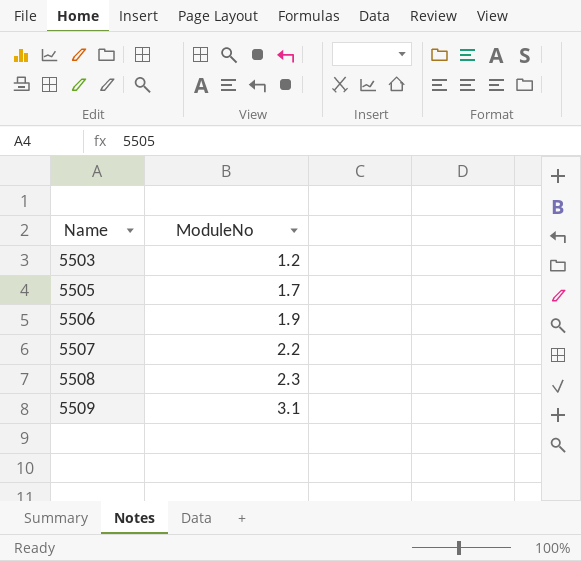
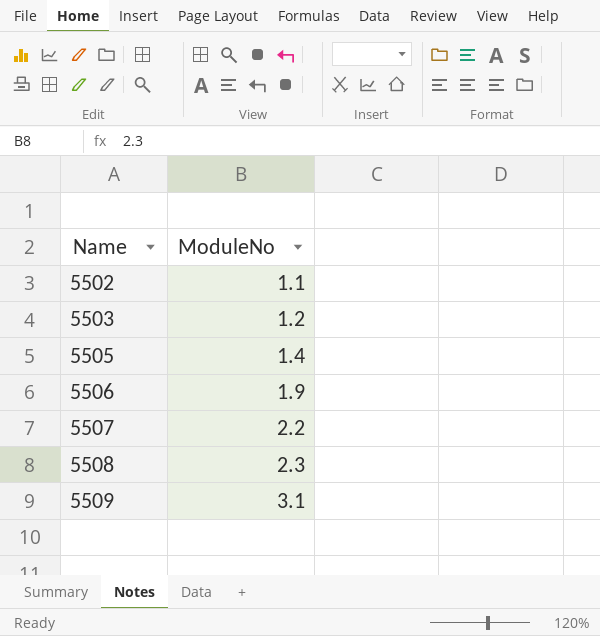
row 5502: none -> 1.1
5505 | ModuleNo: 1.7 -> 1.4

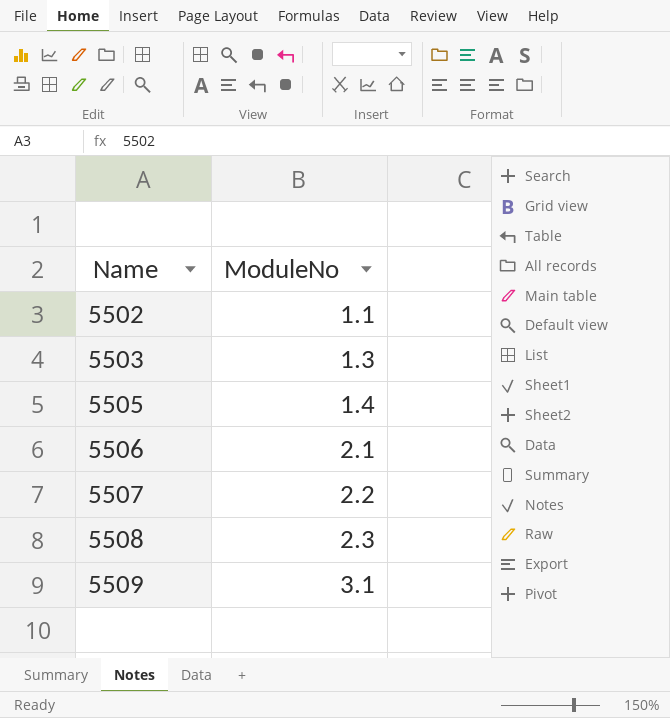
5503 | ModuleNo: 1.2 -> 1.3
5506 | ModuleNo: 1.9 -> 2.1

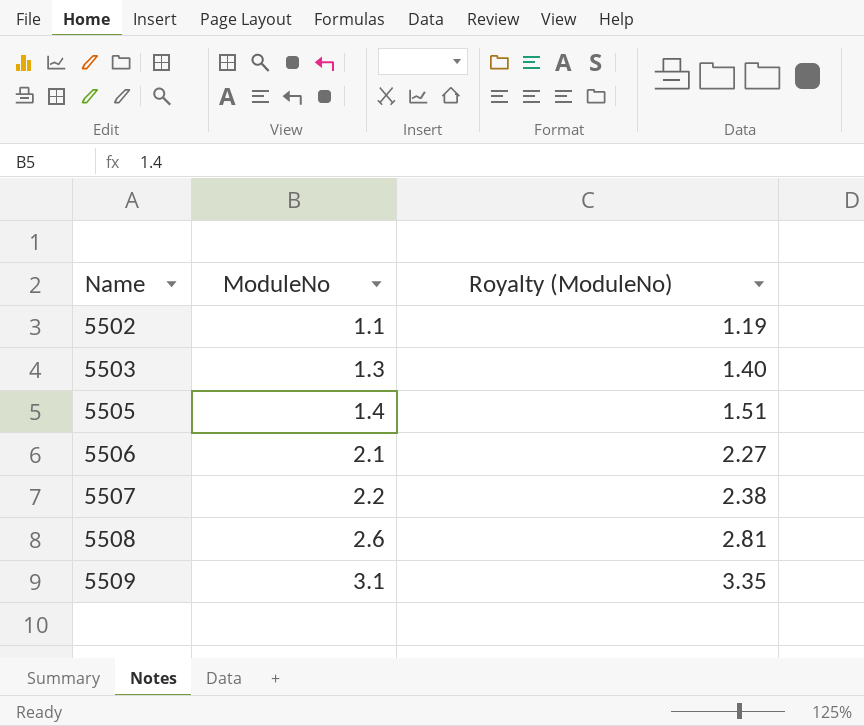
column Royalty (ModuleNo) | formula: none -> [ModuleNo] * 1.08
5508 | ModuleNo: 2.3 -> 2.6

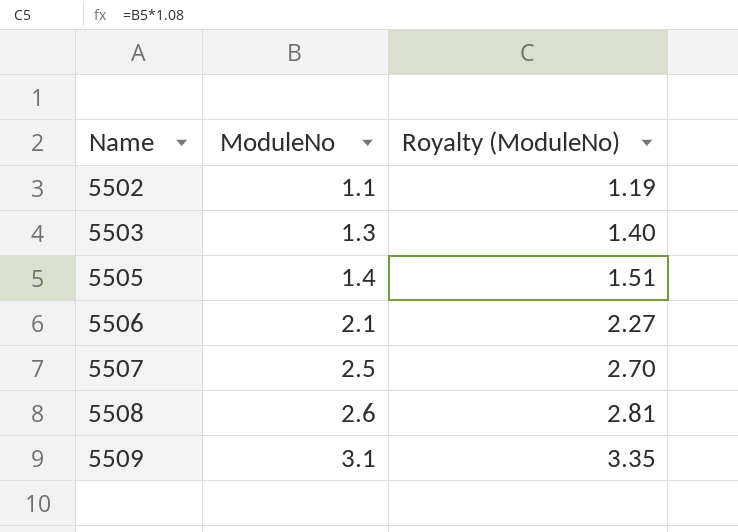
5507 | ModuleNo: 2.2 -> 2.5
5507 | Royalty (ModuleNo): 2.38 -> 2.70

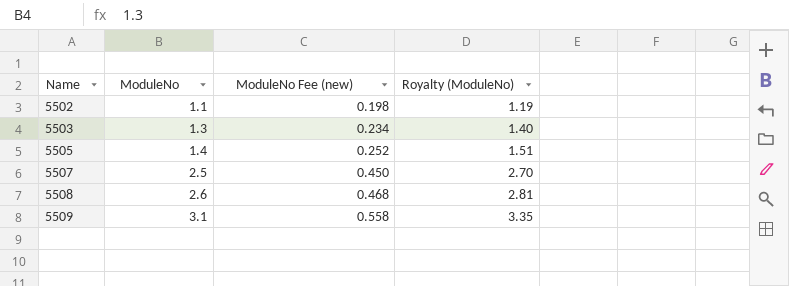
column ModuleNo Fee (new) | formula: none -> [ModuleNo] * 0.18
row 5506: 2.1 | 2.27 -> none

